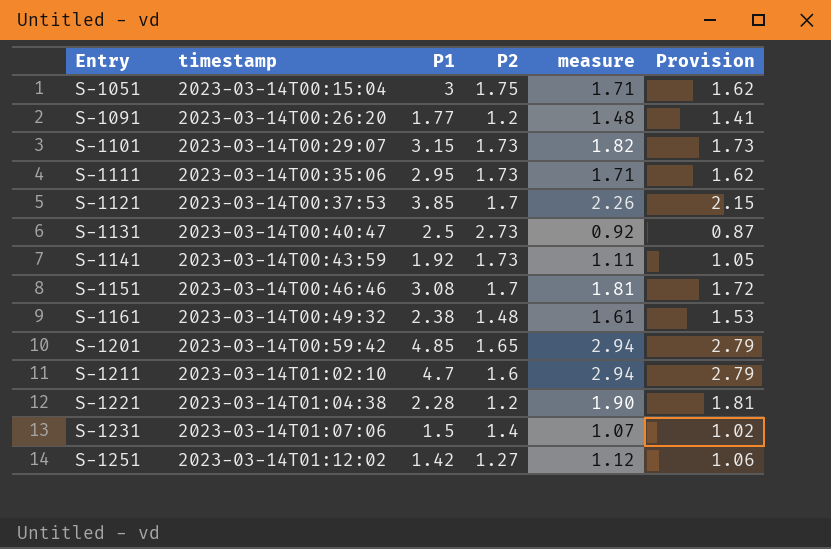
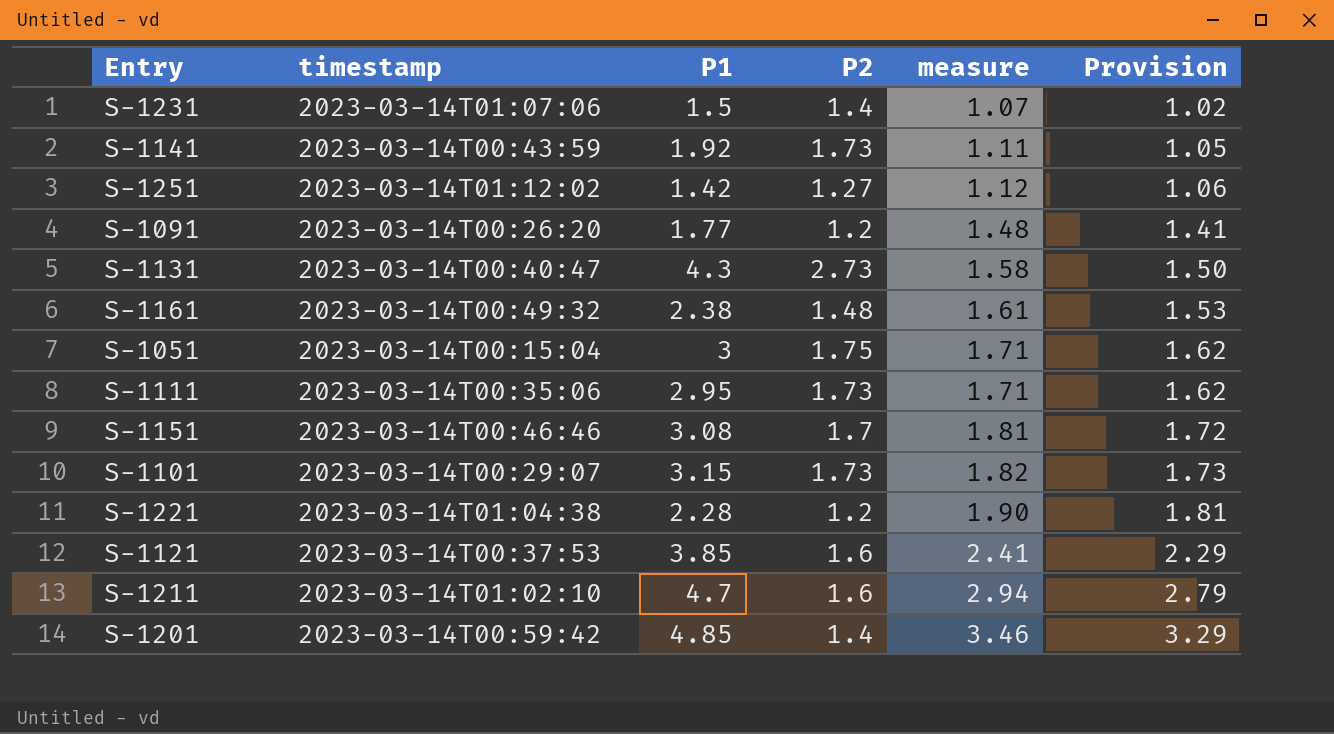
row order: Entry ascending -> measure ascending
S-1131 | P1: 2.5 -> 4.3
S-1131 | measure: 0.92 -> 1.58
S-1131 | Provision: 0.87 -> 1.50
S-1121 | P2: 1.7 -> 1.6
S-1121 | measure: 2.26 -> 2.41
S-1121 | Provision: 2.15 -> 2.29
S-1201 | P2: 1.65 -> 1.4
S-1201 | measure: 2.94 -> 3.46
S-1201 | Provision: 2.79 -> 3.29

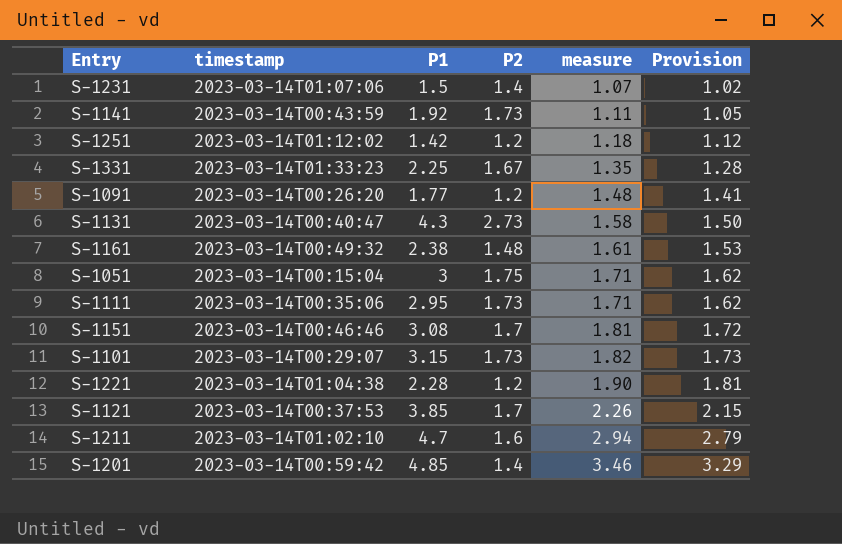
S-1251 | P2: 1.27 -> 1.2
S-1251 | measure: 1.12 -> 1.18
S-1251 | Provision: 1.06 -> 1.12
row S-1331: none -> 2023-03-14T01:33:23 | 2.25 | 1.67 | 1.35 | 1.28
S-1121 | P2: 1.6 -> 1.7
S-1121 | measure: 2.41 -> 2.26
S-1121 | Provision: 2.29 -> 2.15

